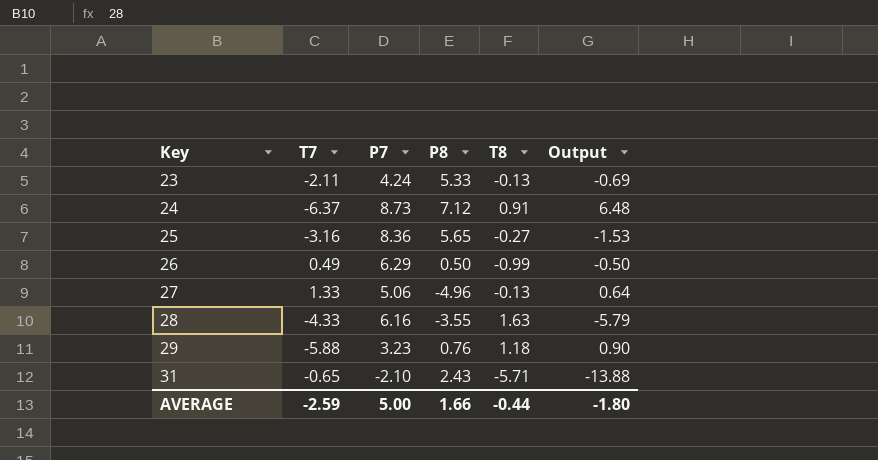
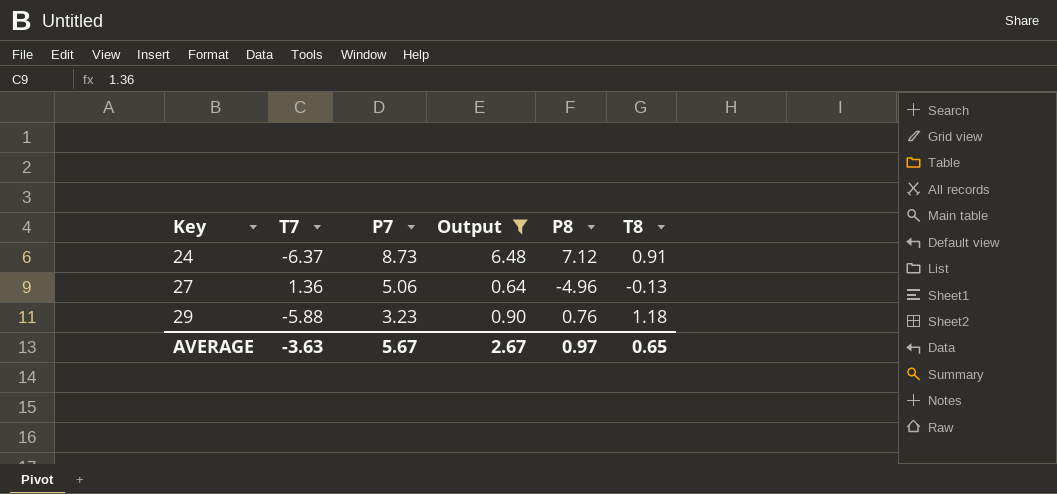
filter: none -> Output >= 0.64
column Output | position: 6 -> 4
27 | T7: 1.33 -> 1.36
AVERAGE | T7: -2.59 -> -3.63
AVERAGE | P7: 5.00 -> 5.67
AVERAGE | Output: -1.80 -> 2.67
AVERAGE | P8: 1.66 -> 0.97
AVERAGE | T8: -0.44 -> 0.65

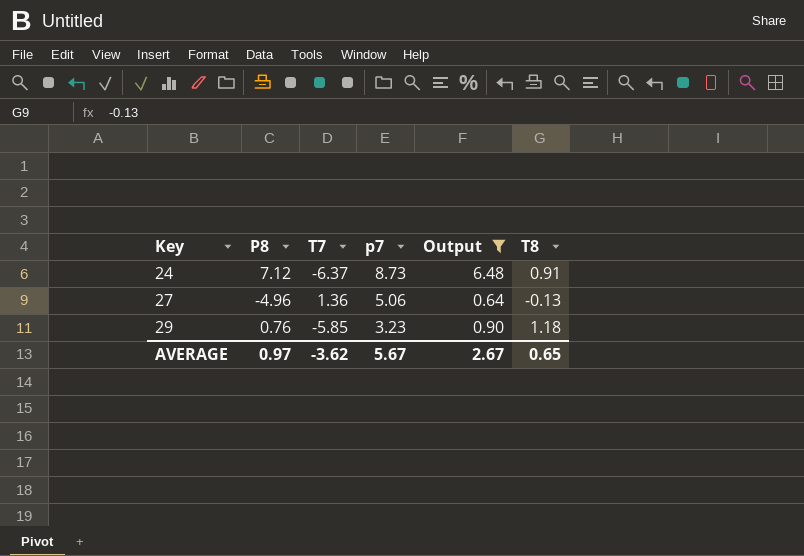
column P8 | position: 5 -> 2
column name: P7 -> p7
29 | T7: -5.88 -> -5.85
AVERAGE | T7: -3.63 -> -3.62

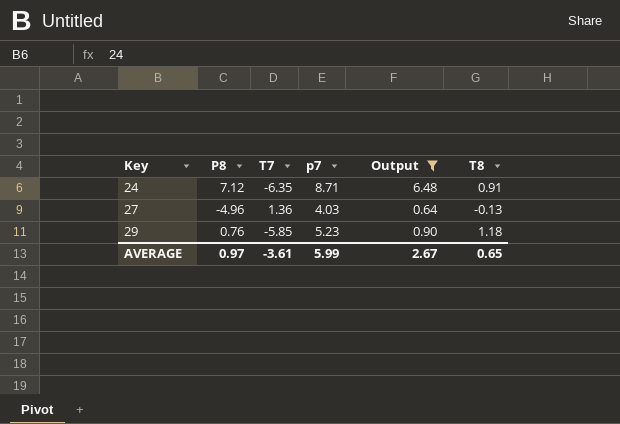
24 | T7: -6.37 -> -6.35
24 | p7: 8.73 -> 8.71
27 | p7: 5.06 -> 4.03
29 | p7: 3.23 -> 5.23
AVERAGE | T7: -3.62 -> -3.61
AVERAGE | p7: 5.67 -> 5.99

